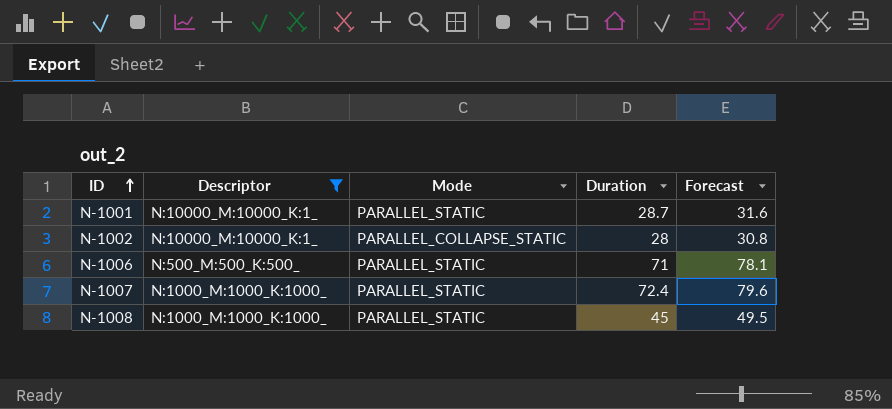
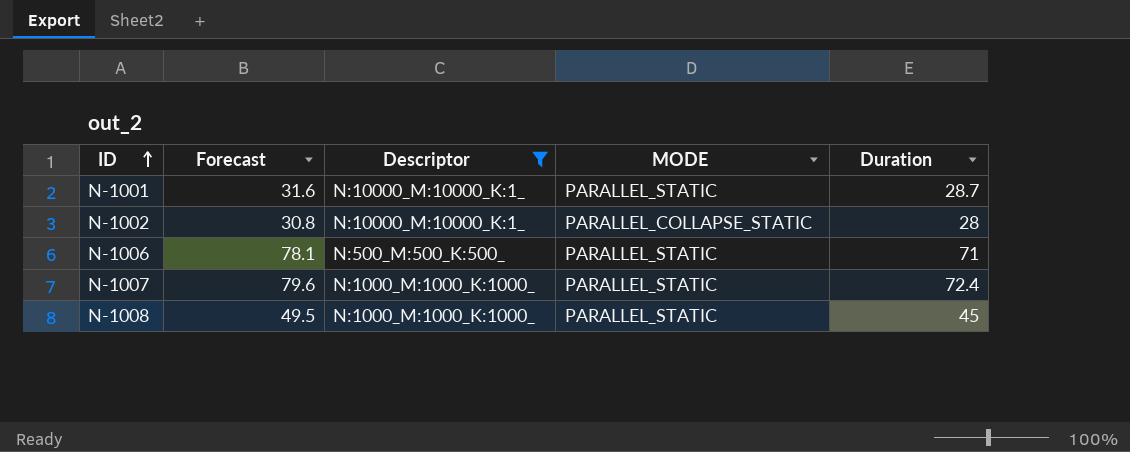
column Forecast | position: 5 -> 2
column name: Mode -> MODE

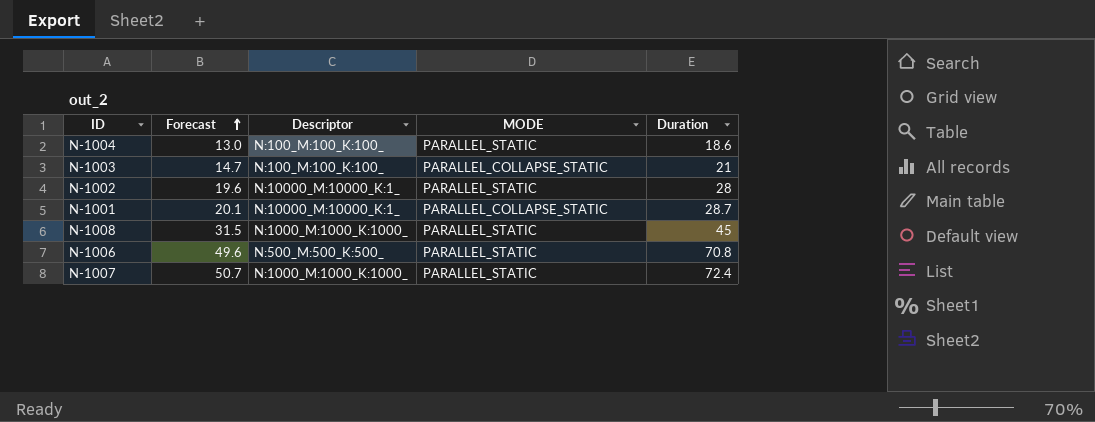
filter: Descriptor != N:100_M:100_K:100_ -> none
row order: ID ascending -> Forecast ascending
column Forecast | formula: [Duration] * 1.1 -> [Duration] * 0.7
N-1002 | MODE: PARALLEL_COLLAPSE_STATIC -> PARALLEL_STATIC
N-1001 | MODE: PARALLEL_STATIC -> PARALLEL_COLLAPSE_STATIC
N-1006 | Duration: 71 -> 70.8

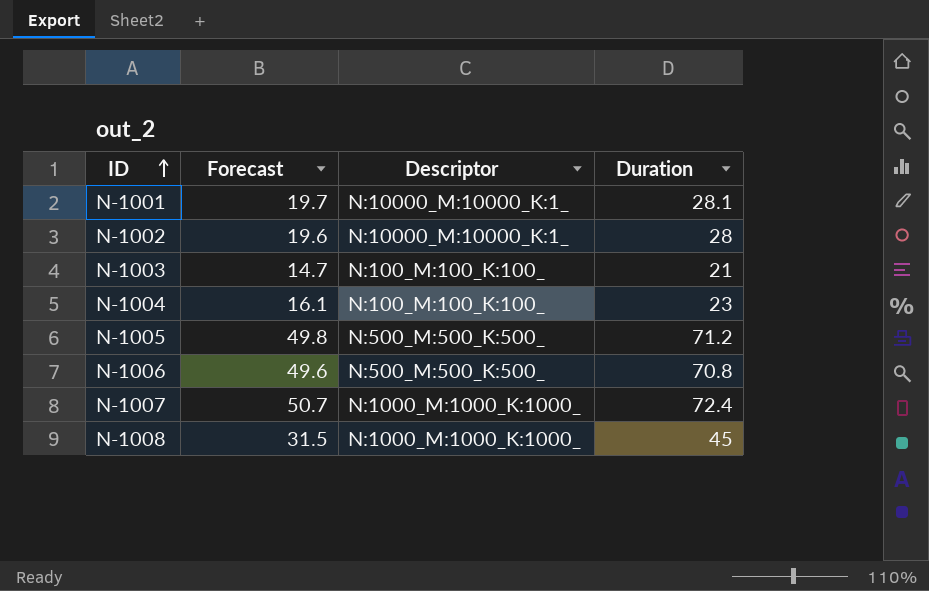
row order: Forecast ascending -> ID ascending
column MODE | position: 4 -> none
N-1001 | Forecast: 20.1 -> 19.7
N-1001 | Duration: 28.7 -> 28.1
N-1004 | Forecast: 13.0 -> 16.1
N-1004 | Duration: 18.6 -> 23
row N-1005: none -> 49.8 | N:500_M:500_K:500_ | 71.2

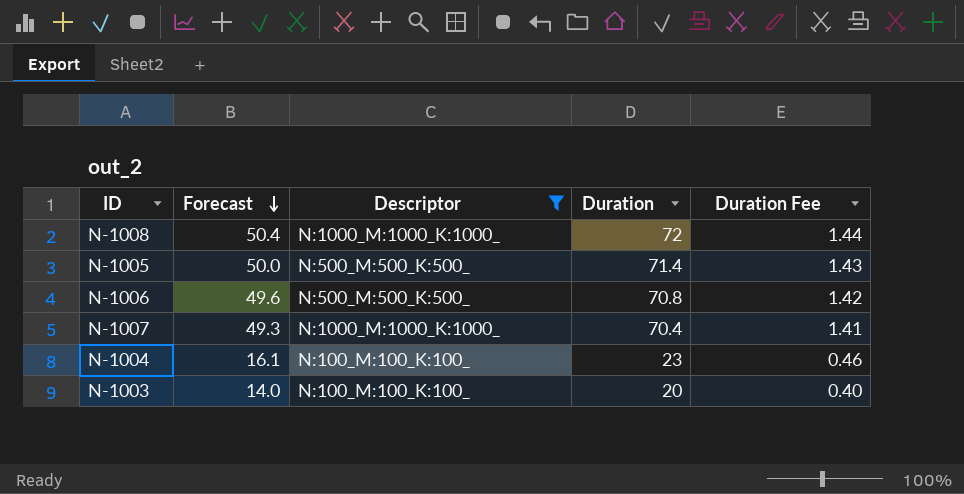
filter: none -> Descriptor != N:10000_M:10000_K:1_
row order: ID ascending -> Forecast descending
column Duration Fee | formula: none -> [Duration] * 0.02
N-1008 | Forecast: 31.5 -> 50.4
N-1008 | Duration: 45 -> 72
N-1005 | Forecast: 49.8 -> 50.0
N-1005 | Duration: 71.2 -> 71.4
N-1007 | Forecast: 50.7 -> 49.3
N-1007 | Duration: 72.4 -> 70.4
N-1003 | Forecast: 14.7 -> 14.0
N-1003 | Duration: 21 -> 20

